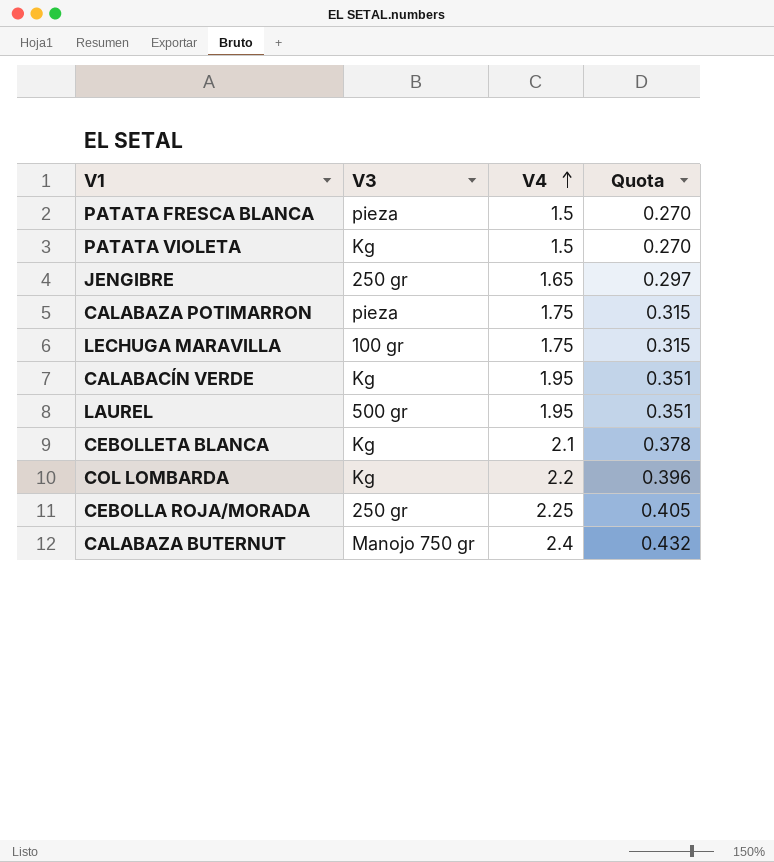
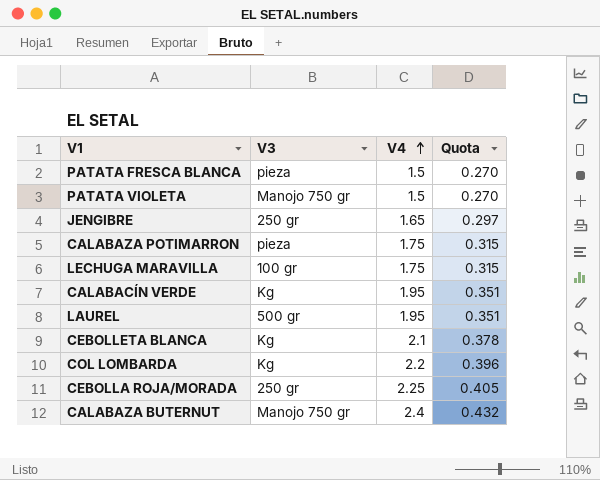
PATATA VIOLETA | V3: Kg -> Manojo 750 gr

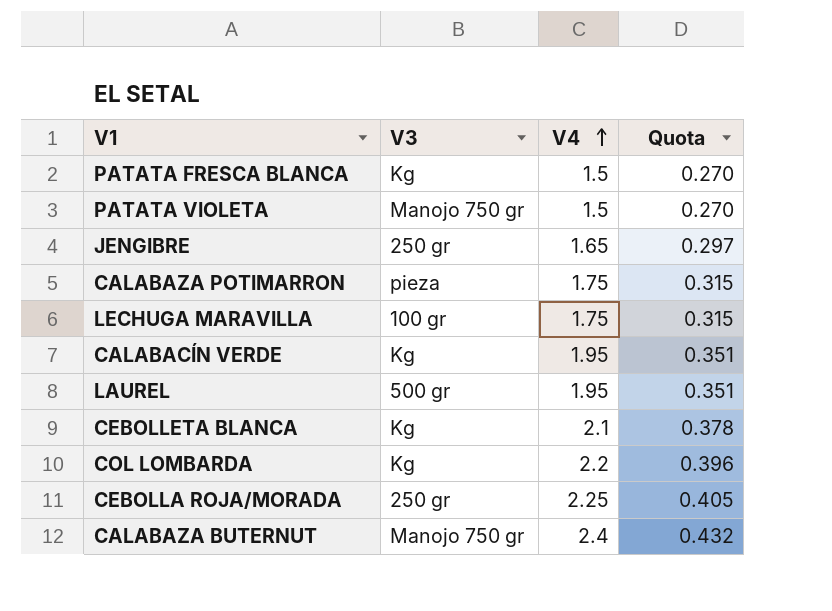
PATATA FRESCA BLANCA | V3: pieza -> Kg

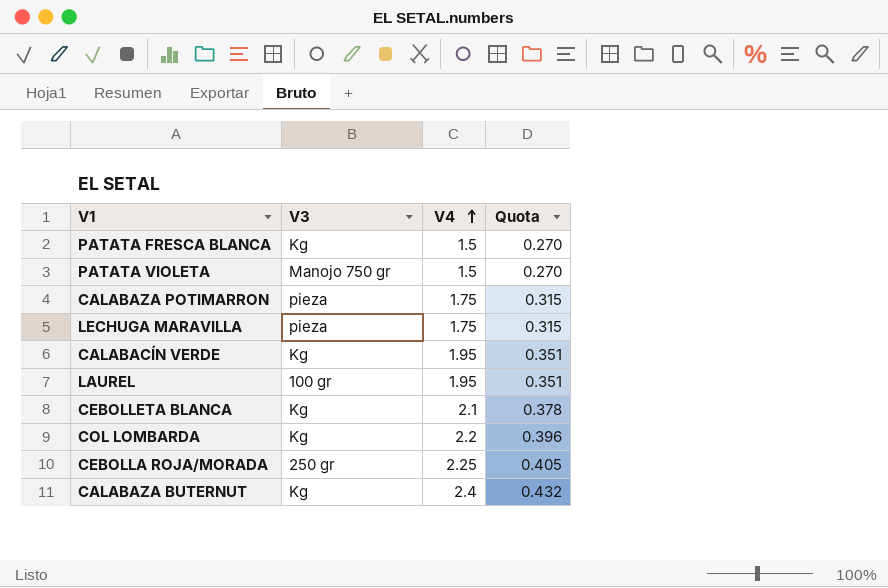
row JENGIBRE: 250 gr | 1.65 | 0.297 -> none
LECHUGA MARAVILLA | V3: 100 gr -> pieza
LAUREL | V3: 500 gr -> 100 gr
CALABAZA BUTERNUT | V3: Manojo 750 gr -> Kg

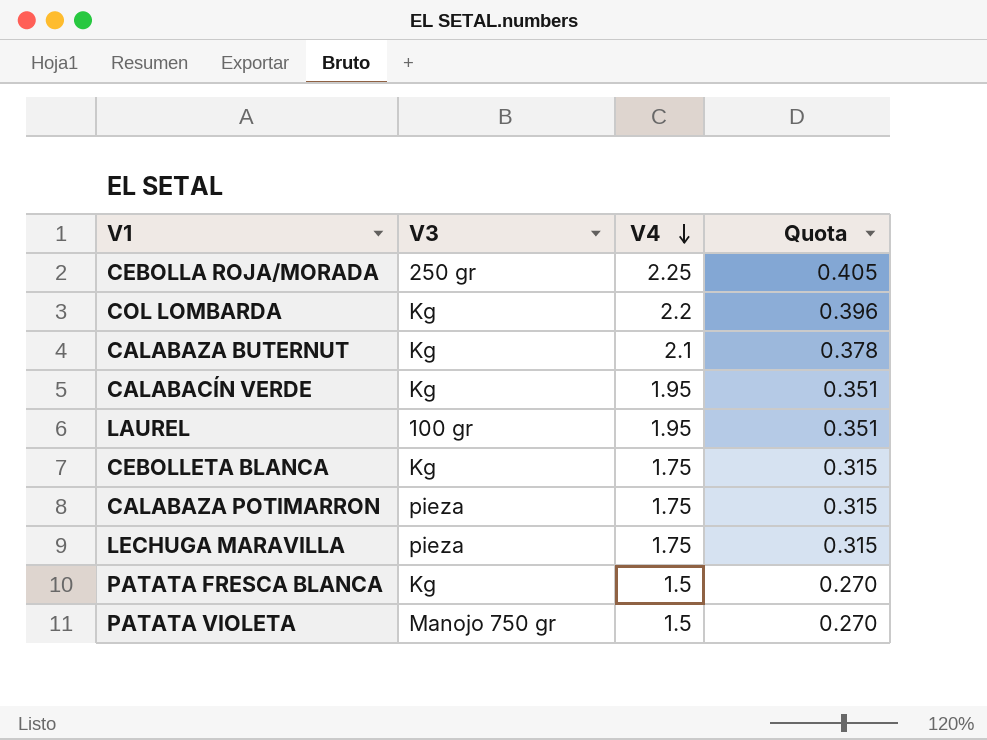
row order: V4 ascending -> V4 descending
CALABAZA BUTERNUT | V4: 2.4 -> 2.1
CALABAZA BUTERNUT | Quota: 0.432 -> 0.378
CEBOLLETA BLANCA | V4: 2.1 -> 1.75
CEBOLLETA BLANCA | Quota: 0.378 -> 0.315

